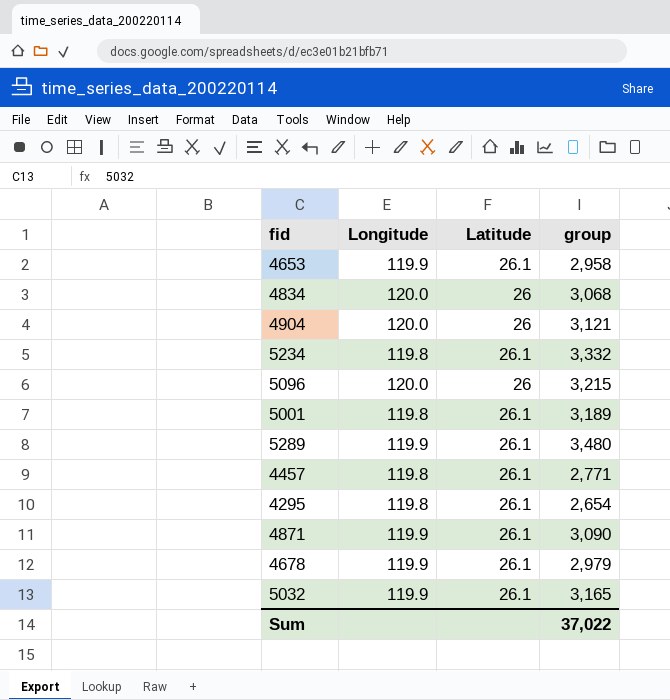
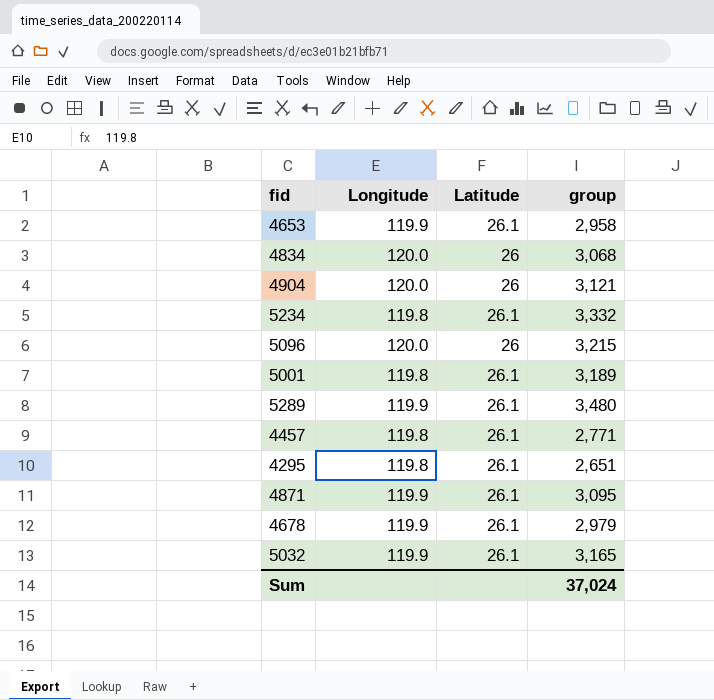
4295 | group: 2,654 -> 2,651
4871 | group: 3,090 -> 3,095
Sum | group: 37,022 -> 37,024

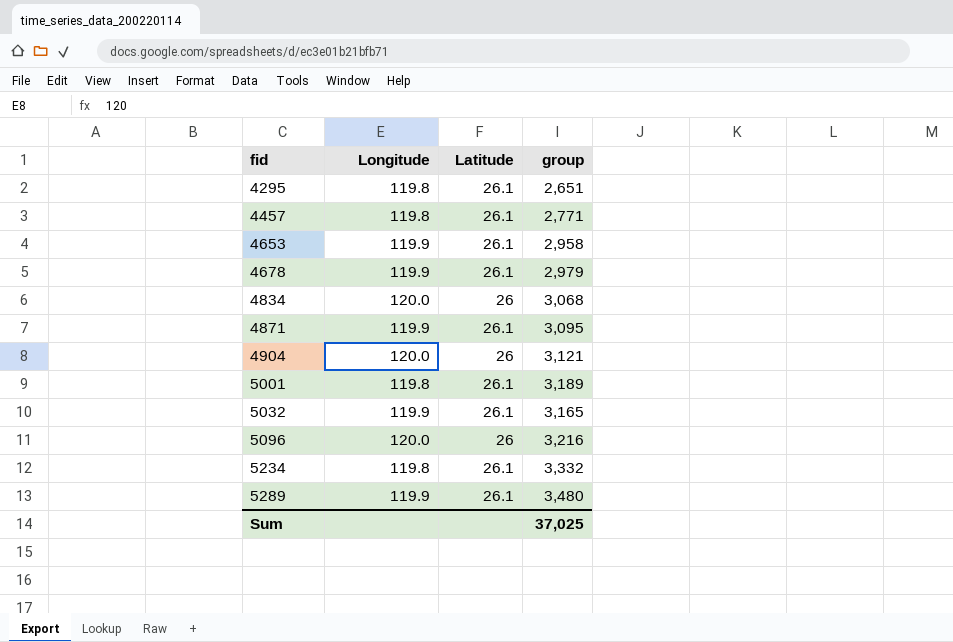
row order: none -> fid ascending
5096 | group: 3,215 -> 3,216
Sum | group: 37,024 -> 37,025

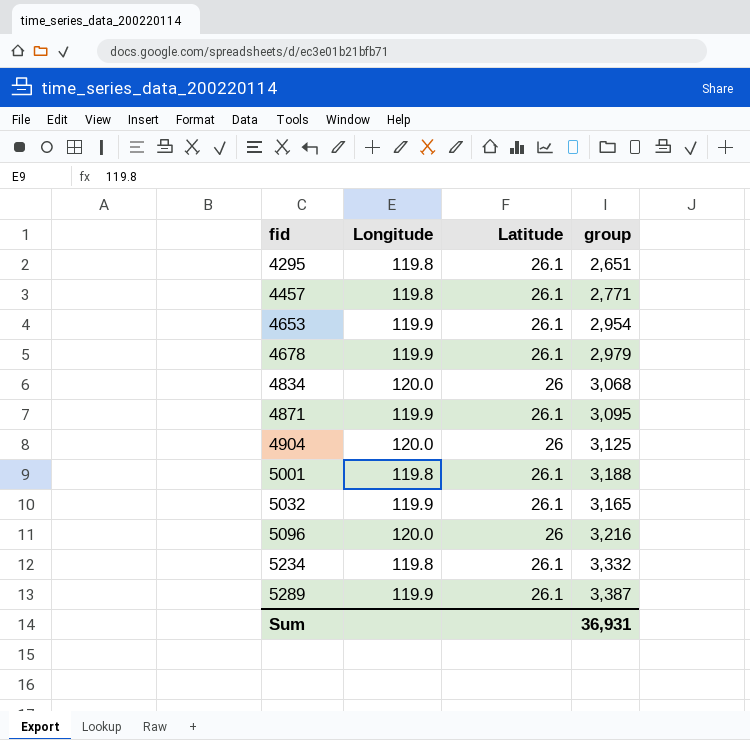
4653 | group: 2,958 -> 2,954
4904 | group: 3,121 -> 3,125
5001 | group: 3,189 -> 3,188
5289 | group: 3,480 -> 3,387
Sum | group: 37,025 -> 36,931

